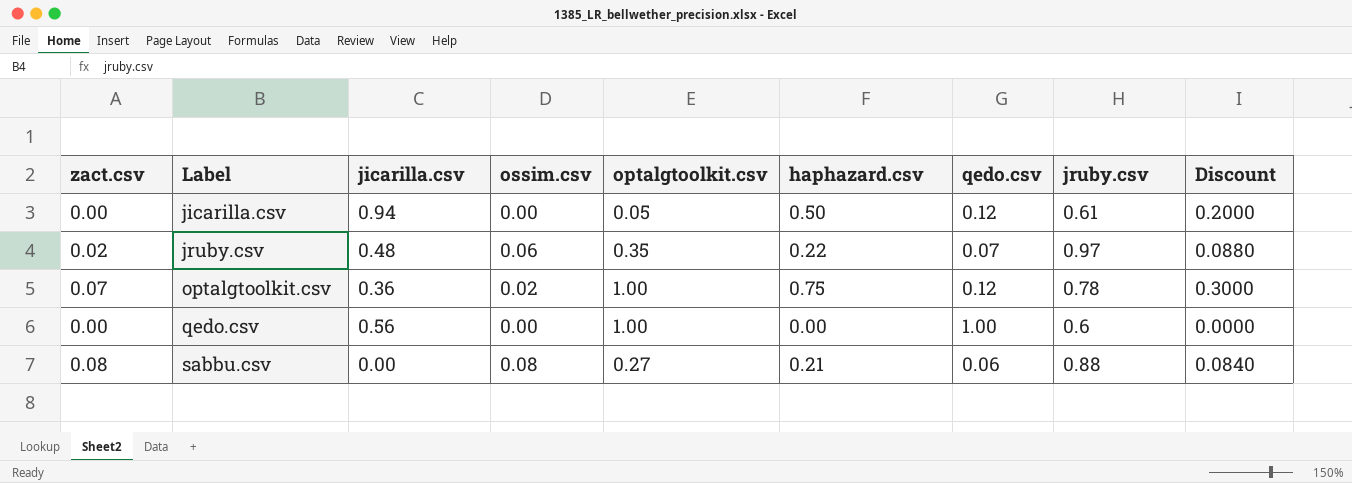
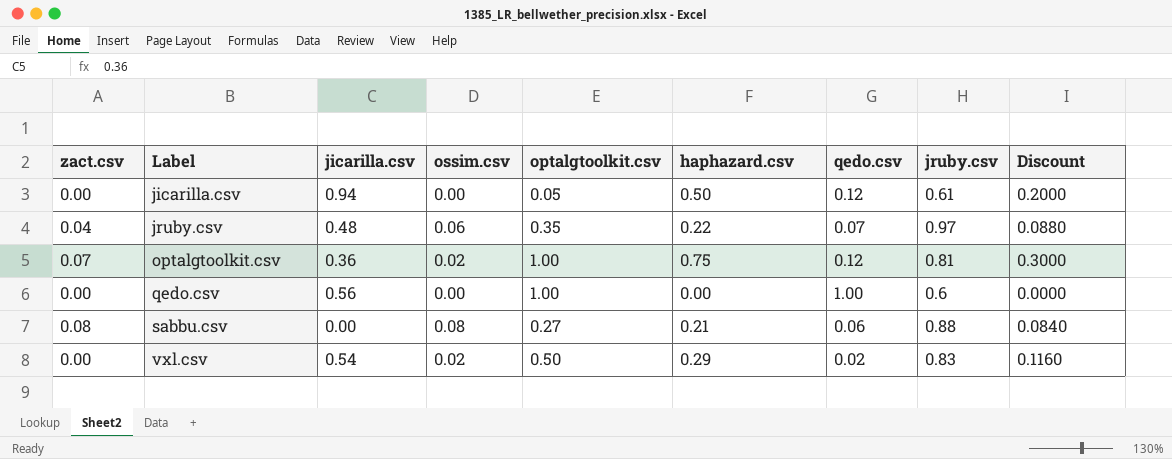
jruby.csv | zact.csv: 0.02 -> 0.04
optalgtoolkit.csv | jruby.csv: 0.78 -> 0.81
row vxl.csv: none -> 0.00 | 0.54 | 0.02 | 0.50 | 0.29 | 0.02 | 0.83 | 0.1160

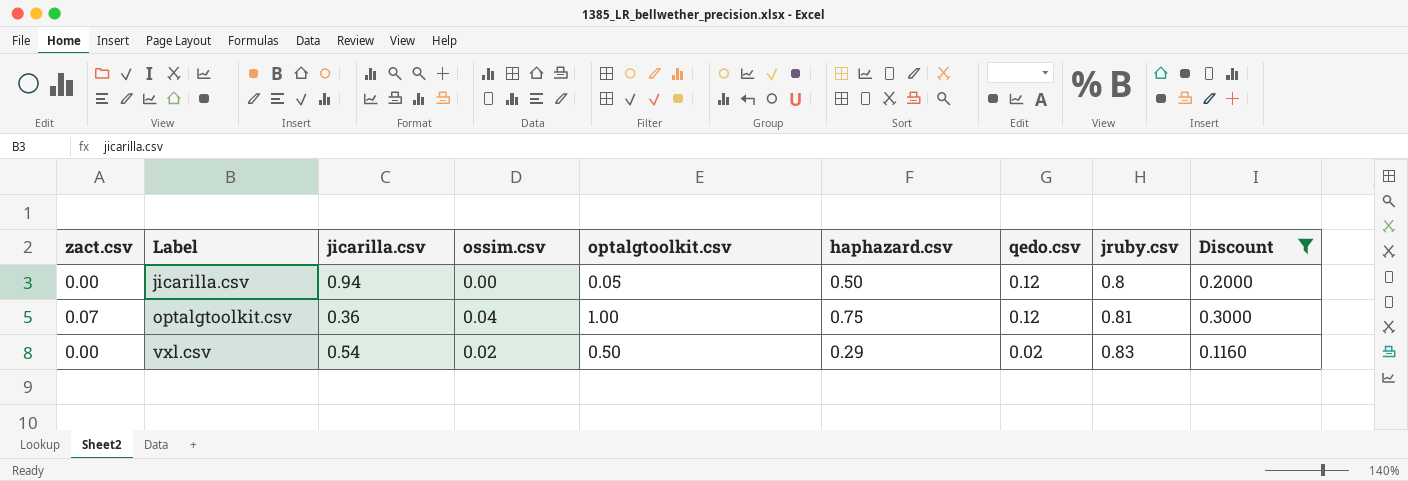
filter: none -> Discount >= 0.1160
jicarilla.csv | jruby.csv: 0.61 -> 0.8
optalgtoolkit.csv | ossim.csv: 0.02 -> 0.04

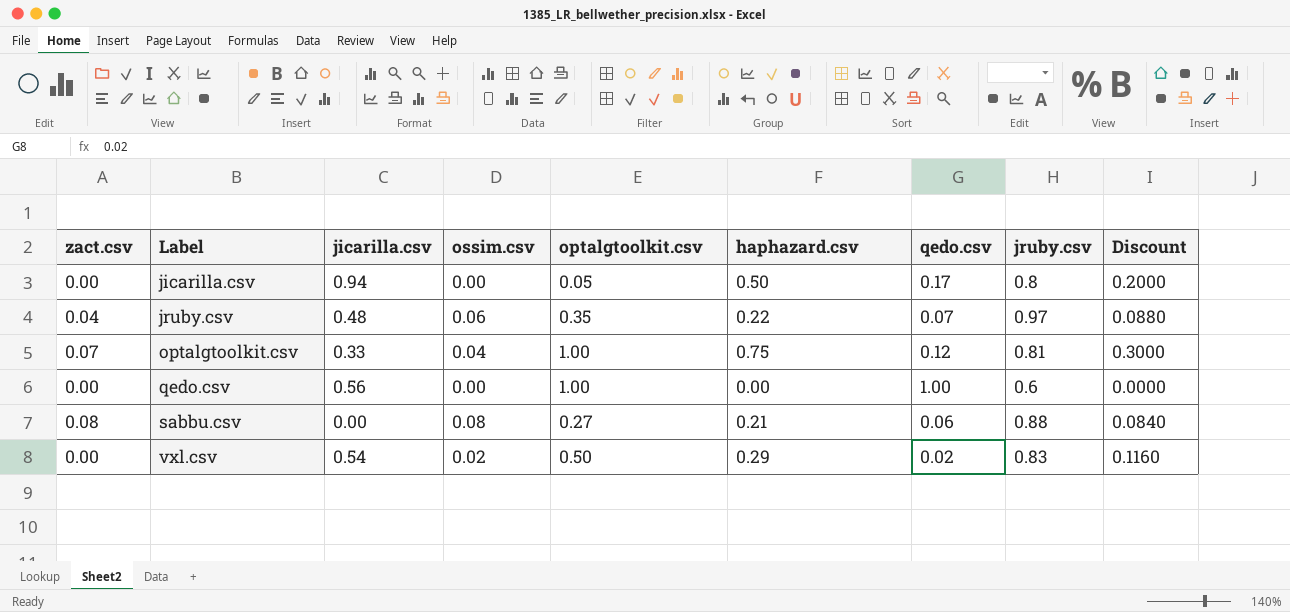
filter: Discount >= 0.1160 -> none
jicarilla.csv | qedo.csv: 0.12 -> 0.17
optalgtoolkit.csv | jicarilla.csv: 0.36 -> 0.33

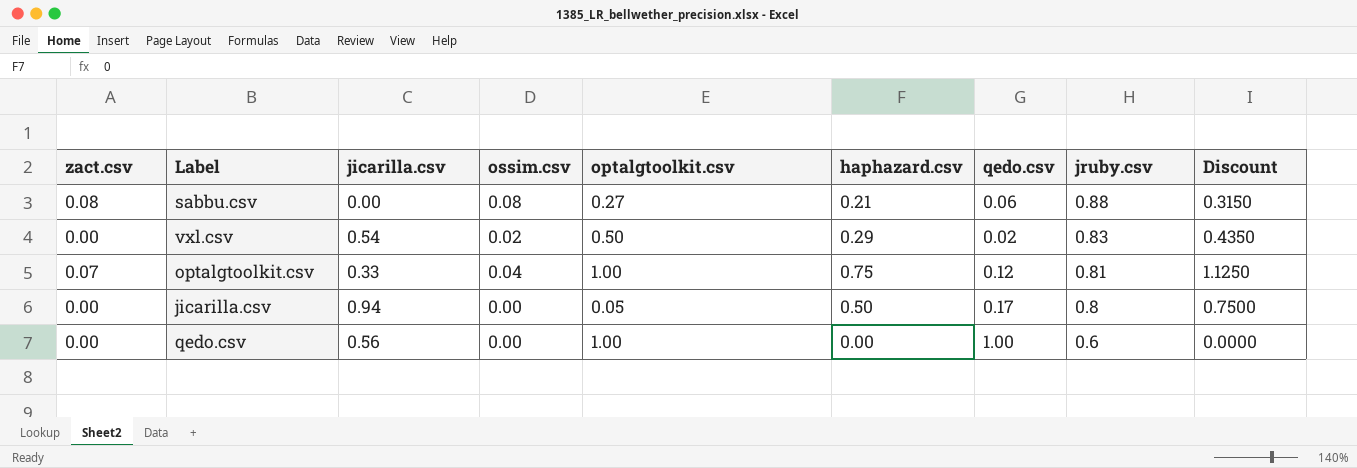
row order: Label ascending -> jruby.csv descending
column Discount | formula: [haphazard.csv] * 0.4 -> [haphazard.csv] * 1.5
row jruby.csv: 0.04 | 0.48 | 0.06 | 0.35 | 0.22 | 0.07 | 0.97 | 0.0880 -> none

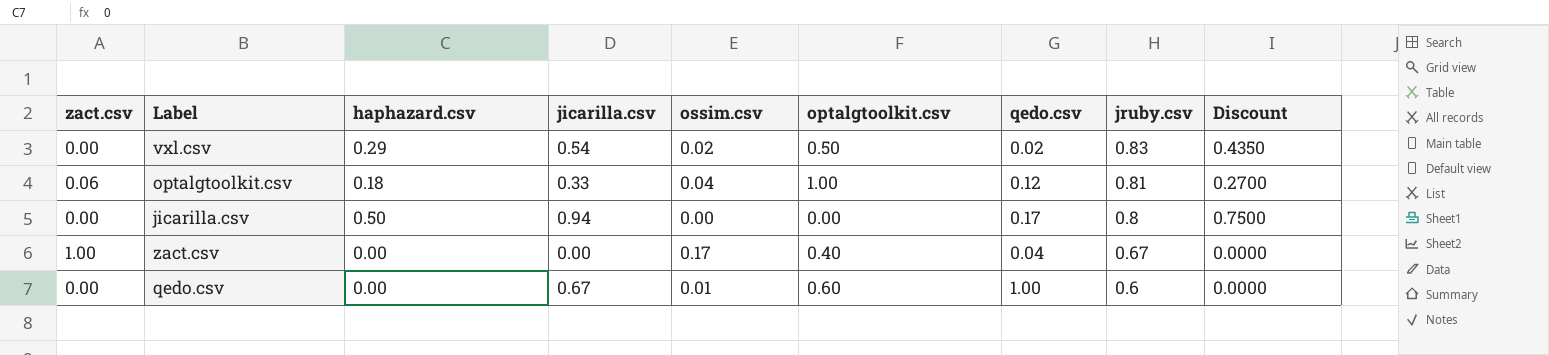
column haphazard.csv | position: 6 -> 3
row sabbu.csv: 0.08 | 0.00 | 0.08 | 0.27 | 0.21 | 0.06 | 0.88 | 0.3150 -> none
optalgtoolkit.csv | zact.csv: 0.07 -> 0.06
optalgtoolkit.csv | haphazard.csv: 0.75 -> 0.18
optalgtoolkit.csv | Discount: 1.1250 -> 0.2700
jicarilla.csv | optalgtoolkit.csv: 0.05 -> 0.00
row zact.csv: none -> 1.00 | 0.00 | 0.00 | 0.17 | 0.40 | 0.04 | 0.67 | 0.0000
qedo.csv | jicarilla.csv: 0.56 -> 0.67
qedo.csv | ossim.csv: 0.00 -> 0.01
qedo.csv | optalgtoolkit.csv: 1.00 -> 0.60

